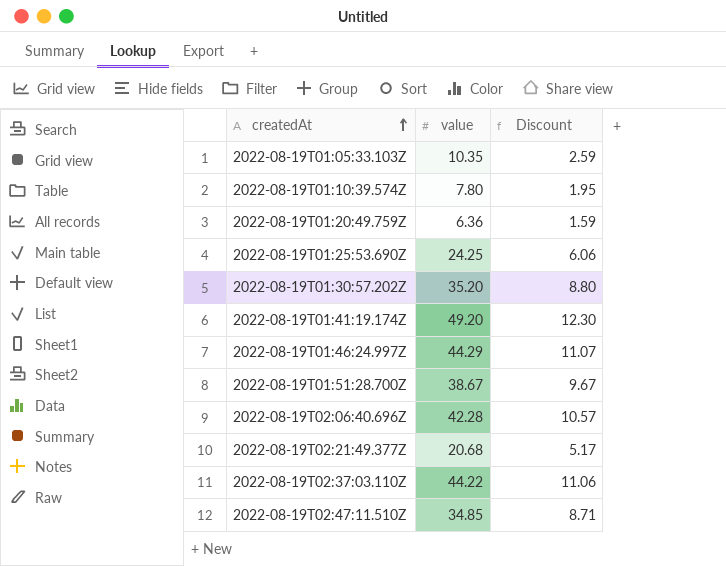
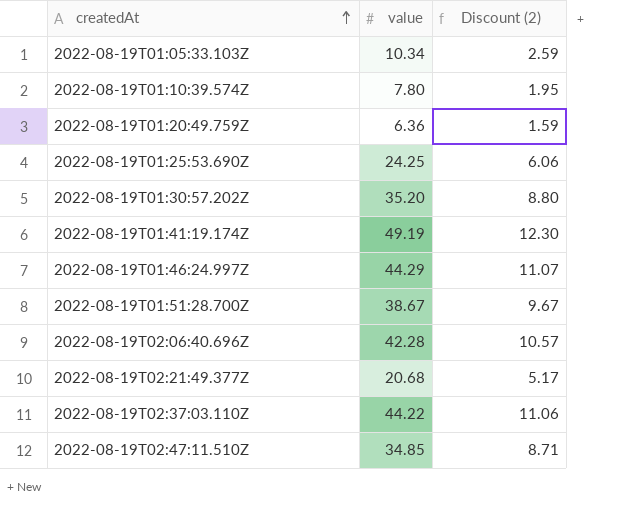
column name: Discount -> Discount (2)
2022-08-19T01:05:33.103Z | value: 10.35 -> 10.34
2022-08-19T01:41:19.174Z | value: 49.20 -> 49.19

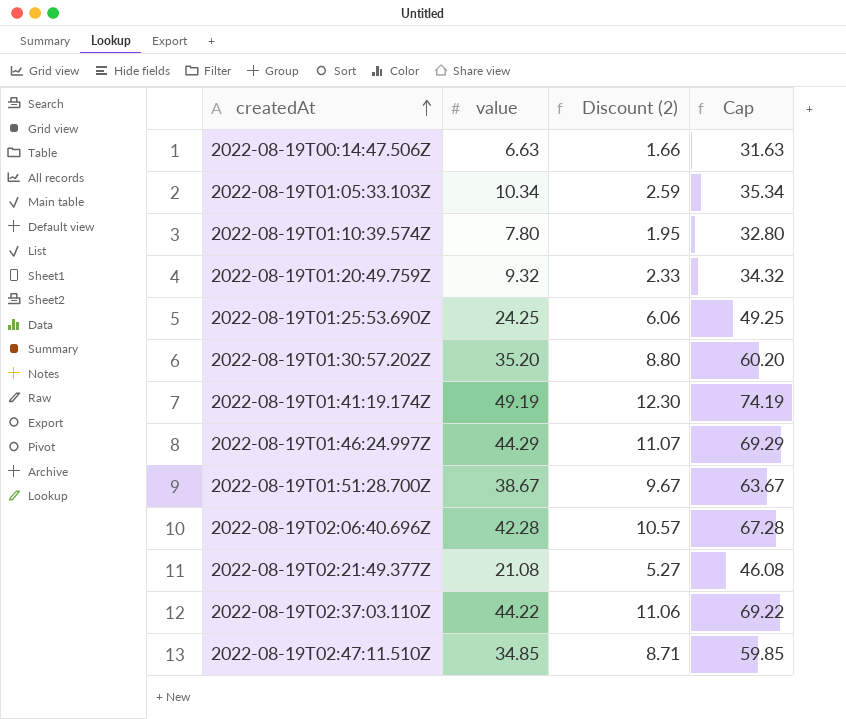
column Cap | formula: none -> [value] + 25
row 2022-08-19T00:14:47.506Z: none -> 6.63 | 1.66 | 31.63
2022-08-19T01:20:49.759Z | value: 6.36 -> 9.32
2022-08-19T01:20:49.759Z | Discount (2): 1.59 -> 2.33
2022-08-19T02:21:49.377Z | value: 20.68 -> 21.08
2022-08-19T02:21:49.377Z | Discount (2): 5.17 -> 5.27

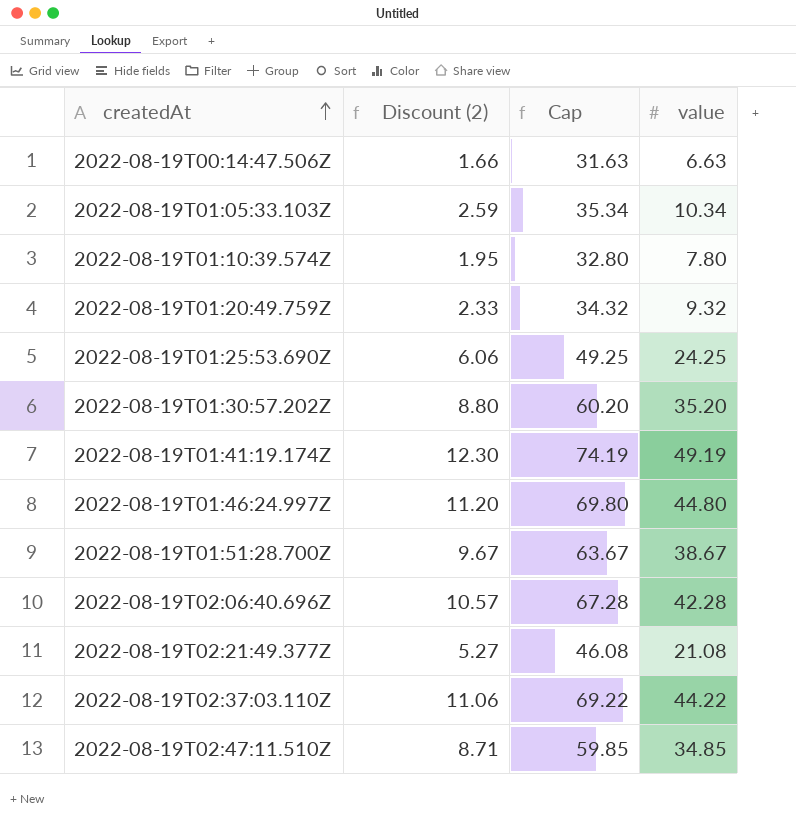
column value | position: 2 -> 4
2022-08-19T01:46:24.997Z | Discount (2): 11.07 -> 11.20
2022-08-19T01:46:24.997Z | Cap: 69.29 -> 69.80
2022-08-19T01:46:24.997Z | value: 44.29 -> 44.80

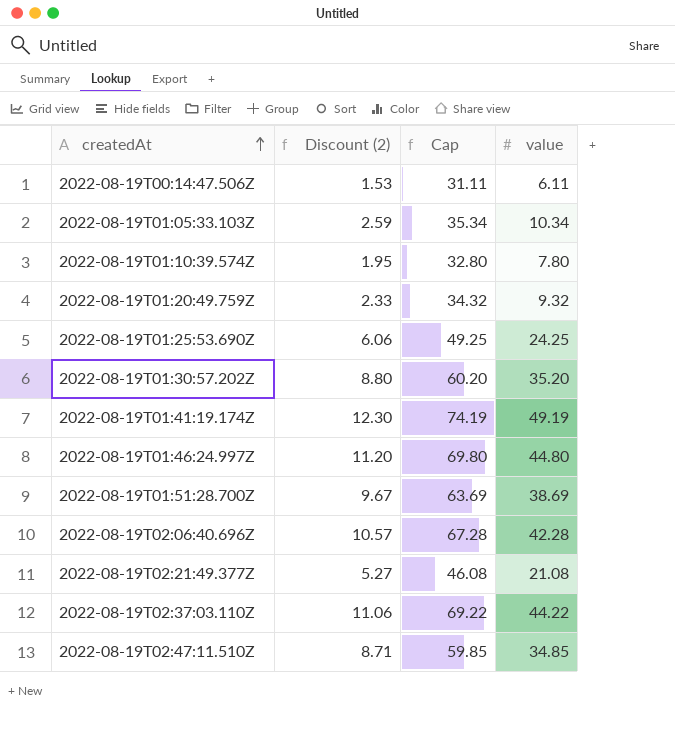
2022-08-19T00:14:47.506Z | Discount (2): 1.66 -> 1.53
2022-08-19T00:14:47.506Z | Cap: 31.63 -> 31.11
2022-08-19T00:14:47.506Z | value: 6.63 -> 6.11
2022-08-19T01:51:28.700Z | Cap: 63.67 -> 63.69
2022-08-19T01:51:28.700Z | value: 38.67 -> 38.69

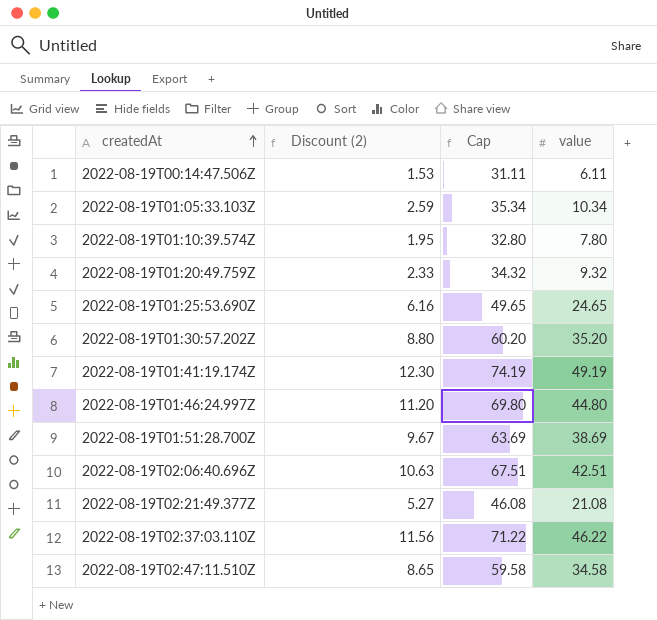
2022-08-19T01:25:53.690Z | Discount (2): 6.06 -> 6.16
2022-08-19T01:25:53.690Z | Cap: 49.25 -> 49.65
2022-08-19T01:25:53.690Z | value: 24.25 -> 24.65
2022-08-19T02:06:40.696Z | Discount (2): 10.57 -> 10.63
2022-08-19T02:06:40.696Z | Cap: 67.28 -> 67.51
2022-08-19T02:06:40.696Z | value: 42.28 -> 42.51
2022-08-19T02:37:03.110Z | Discount (2): 11.06 -> 11.56
2022-08-19T02:37:03.110Z | Cap: 69.22 -> 71.22
2022-08-19T02:37:03.110Z | value: 44.22 -> 46.22
2022-08-19T02:47:11.510Z | Discount (2): 8.71 -> 8.65
2022-08-19T02:47:11.510Z | Cap: 59.85 -> 59.58
2022-08-19T02:47:11.510Z | value: 34.85 -> 34.58

